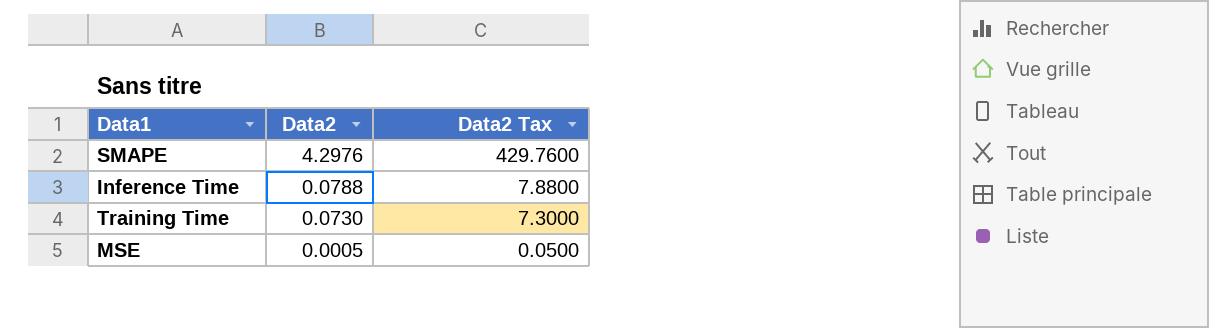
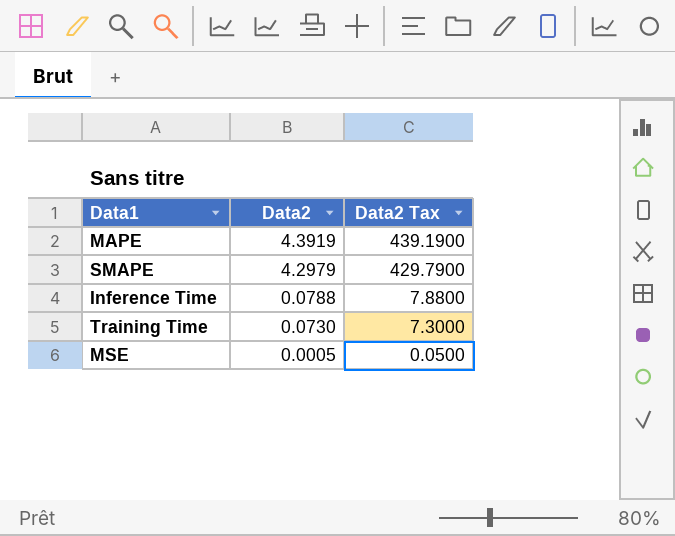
row MAPE: none -> 4.3919 | 439.1900
SMAPE | Data2: 4.2976 -> 4.2979
SMAPE | Data2 Tax: 429.7600 -> 429.7900

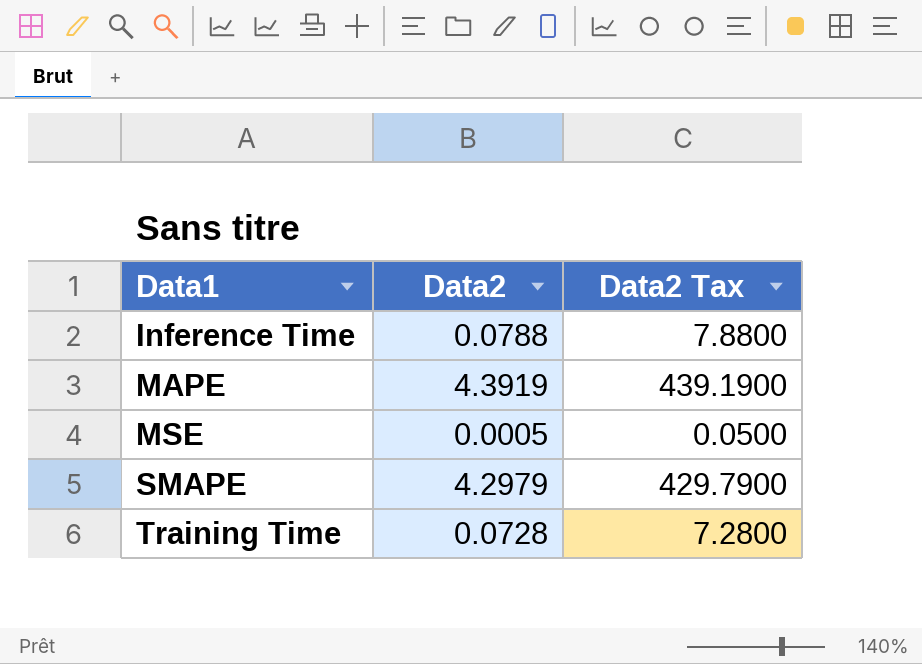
row order: Data2 descending -> Data1 ascending
Training Time | Data2: 0.0730 -> 0.0728
Training Time | Data2 Tax: 7.3000 -> 7.2800

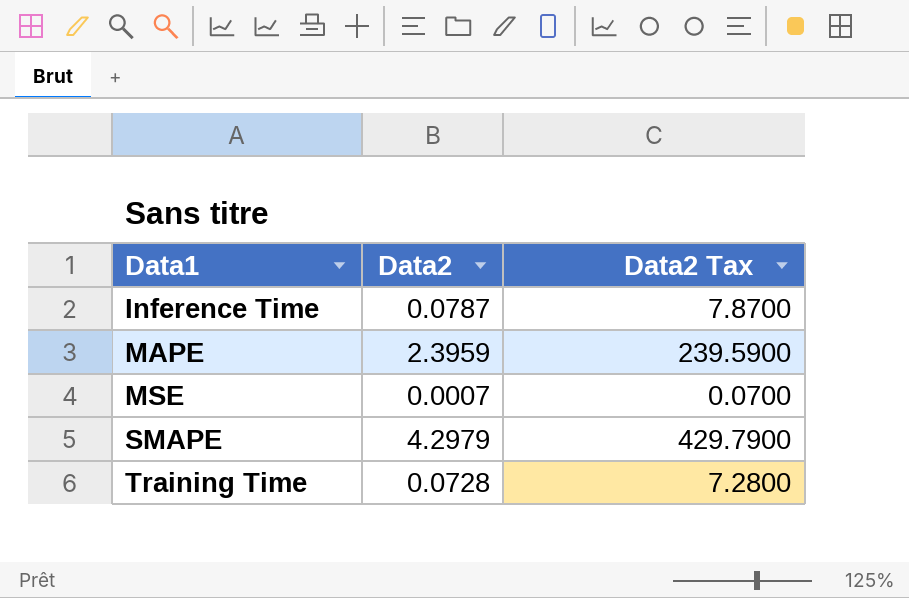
Inference Time | Data2: 0.0788 -> 0.0787
Inference Time | Data2 Tax: 7.8800 -> 7.8700
MAPE | Data2: 4.3919 -> 2.3959
MAPE | Data2 Tax: 439.1900 -> 239.5900
MSE | Data2: 0.0005 -> 0.0007
MSE | Data2 Tax: 0.0500 -> 0.0700

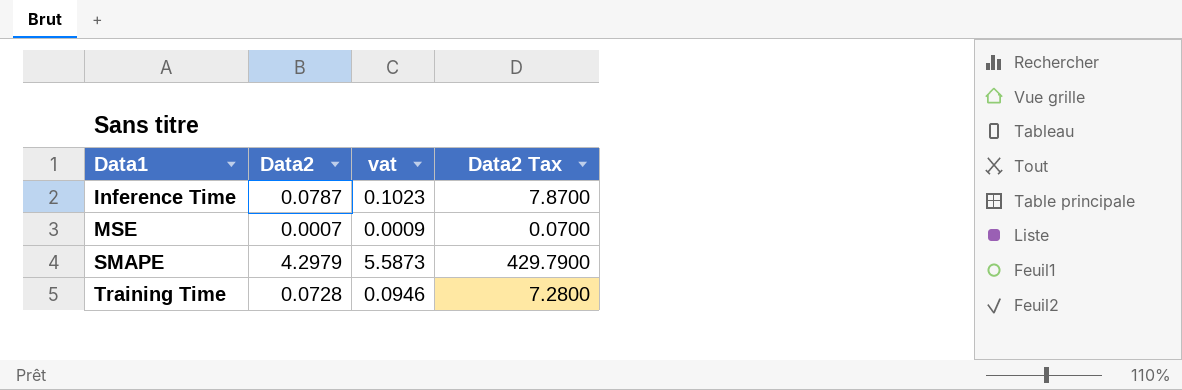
column vat | formula: none -> [Data2] * 1.3
row MAPE: 2.3959 | 239.5900 -> none

